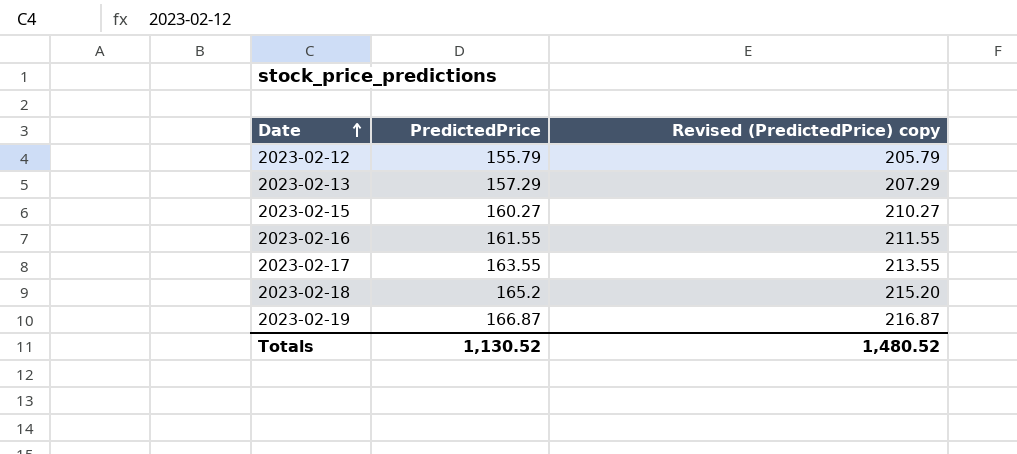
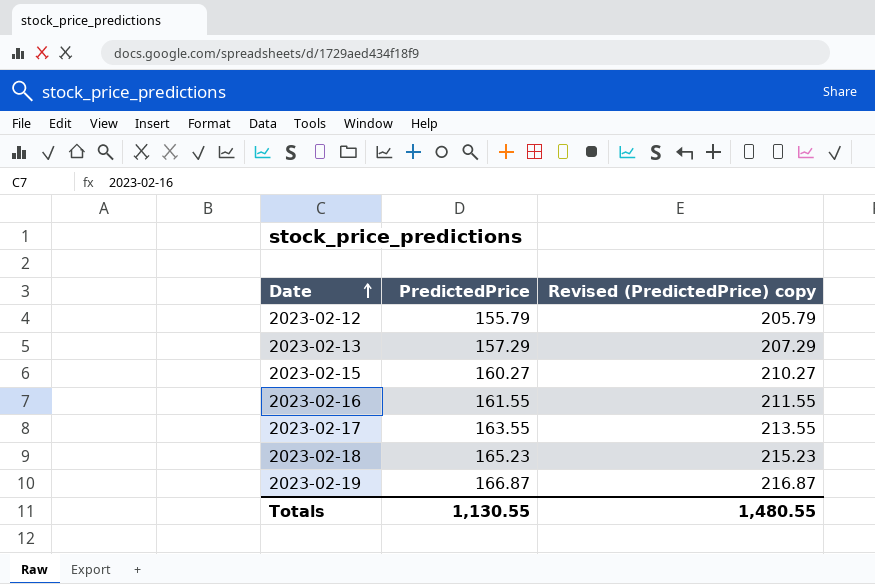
2023-02-18 | PredictedPrice: 165.2 -> 165.23
2023-02-18 | Revised (PredictedPrice) copy: 215.20 -> 215.23
Totals | PredictedPrice: 1,130.52 -> 1,130.55
Totals | Revised (PredictedPrice) copy: 1,480.52 -> 1,480.55

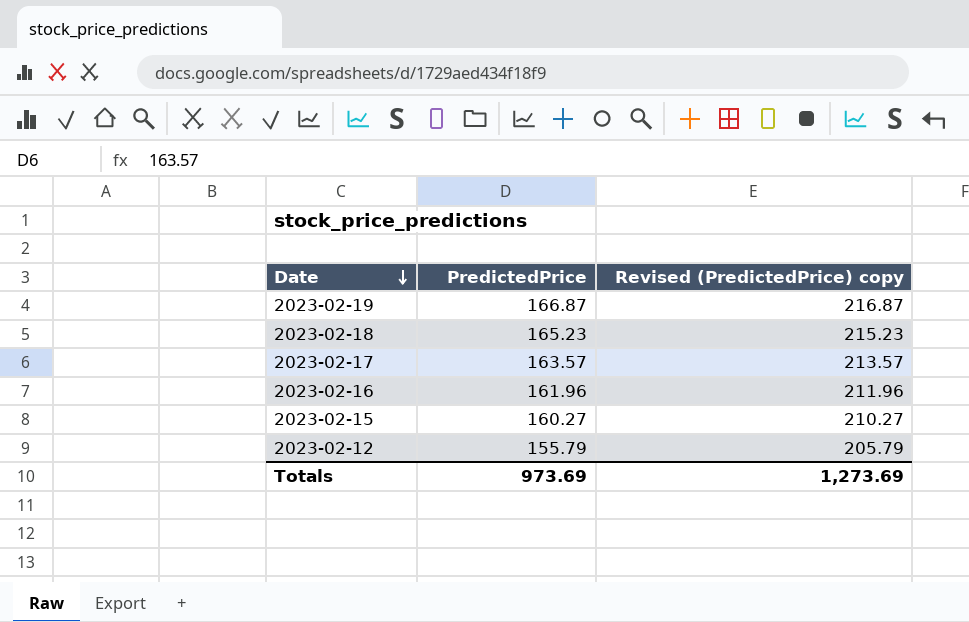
row order: Date ascending -> Date descending
row 2023-02-13: 157.29 | 207.29 -> none
2023-02-17 | PredictedPrice: 163.55 -> 163.57
2023-02-17 | Revised (PredictedPrice) copy: 213.55 -> 213.57
2023-02-16 | PredictedPrice: 161.55 -> 161.96
2023-02-16 | Revised (PredictedPrice) copy: 211.55 -> 211.96
Totals | PredictedPrice: 1,130.55 -> 973.69
Totals | Revised (PredictedPrice) copy: 1,480.55 -> 1,273.69

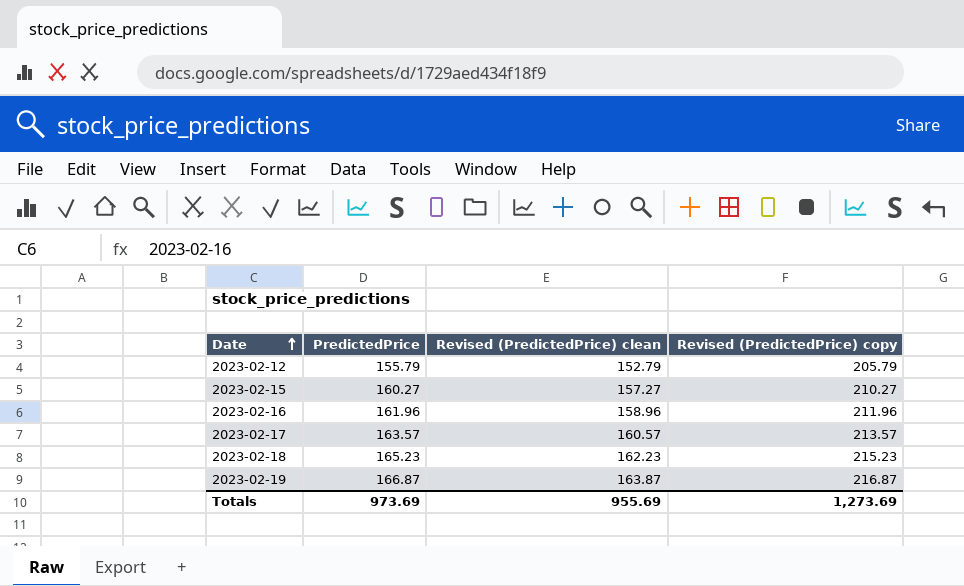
row order: Date descending -> Date ascending
column Revised (PredictedPrice) clean | formula: none -> [PredictedPrice] - 3

